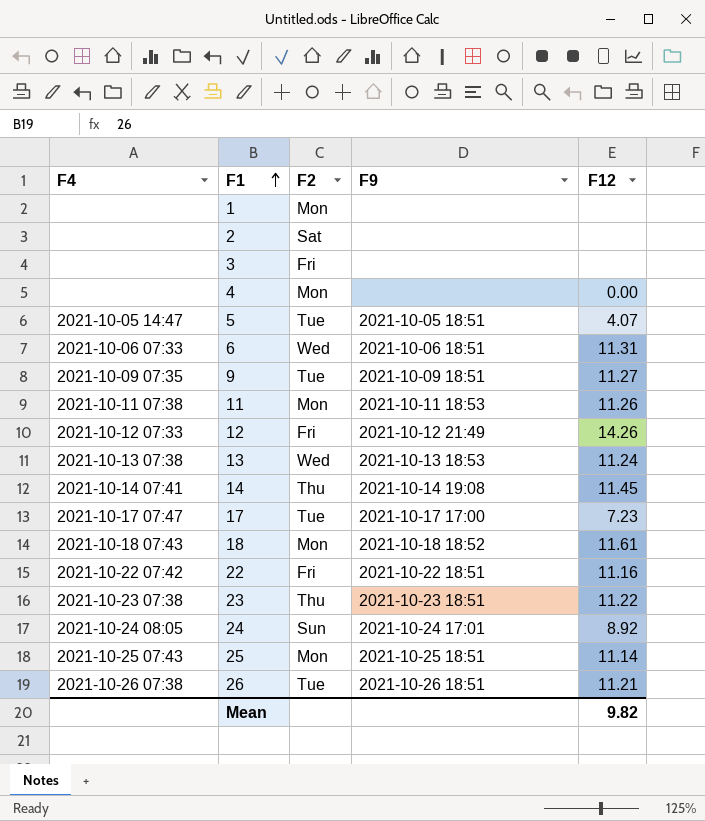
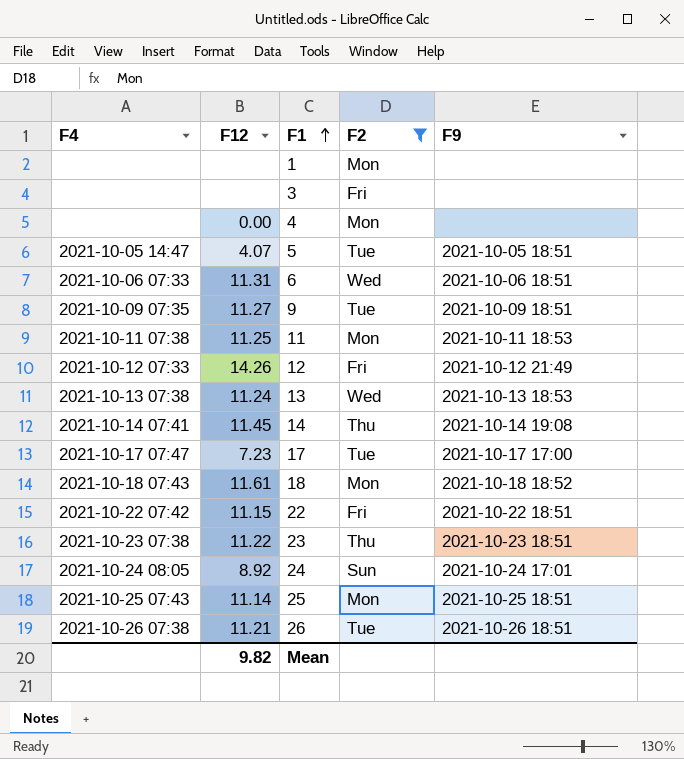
filter: none -> F2 != Sat
column F12 | position: 5 -> 2
11 | F12: 11.26 -> 11.25
22 | F12: 11.16 -> 11.15

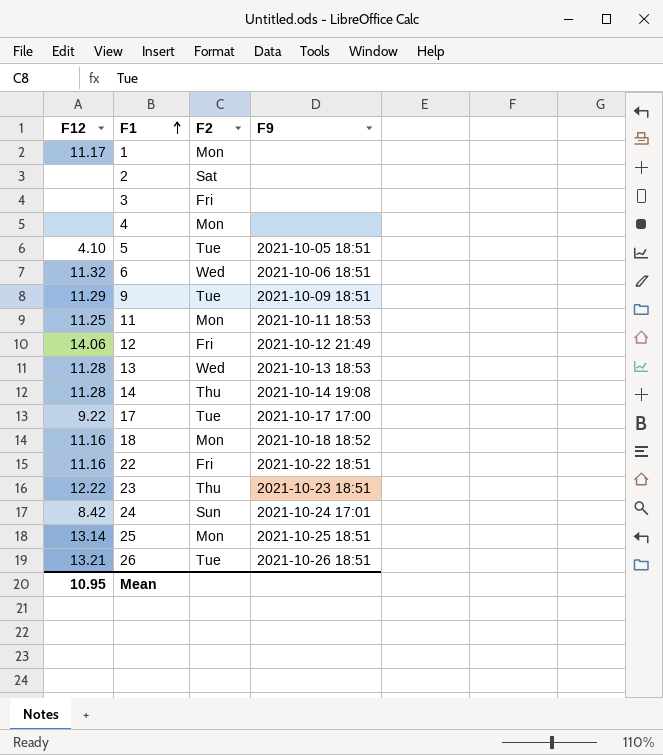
filter: F2 != Sat -> none
column F4 | position: 1 -> none
1 | F12: none -> 11.17
4 | F12: 0.00 -> none
5 | F12: 4.07 -> 4.10
6 | F12: 11.31 -> 11.32
9 | F12: 11.27 -> 11.29
12 | F12: 14.26 -> 14.06
13 | F12: 11.24 -> 11.28
14 | F12: 11.45 -> 11.28
17 | F12: 7.23 -> 9.22
18 | F12: 11.61 -> 11.16
22 | F12: 11.15 -> 11.16
23 | F12: 11.22 -> 12.22
24 | F12: 8.92 -> 8.42
25 | F12: 11.14 -> 13.14
26 | F12: 11.21 -> 13.21
Mean | F12: 9.82 -> 10.95

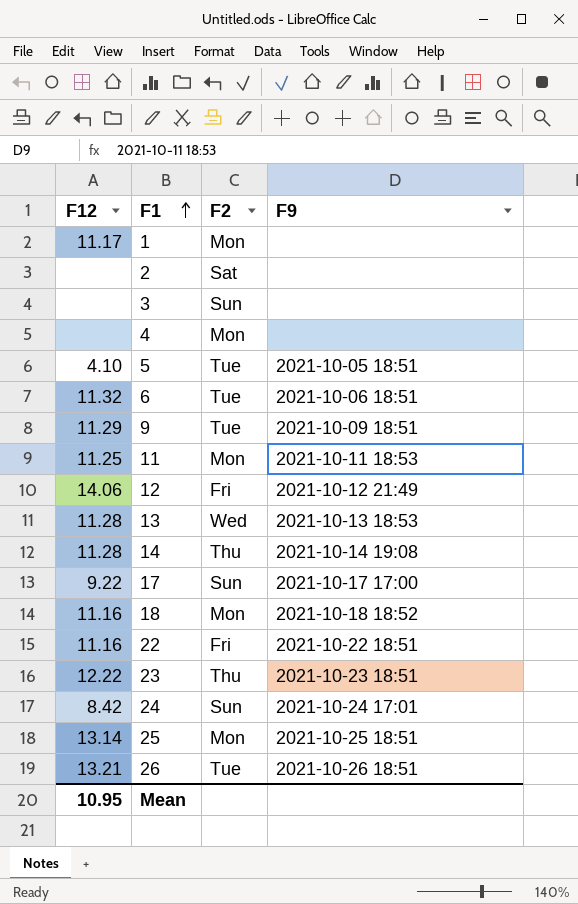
3 | F2: Fri -> Sun
6 | F2: Wed -> Tue
17 | F2: Tue -> Sun

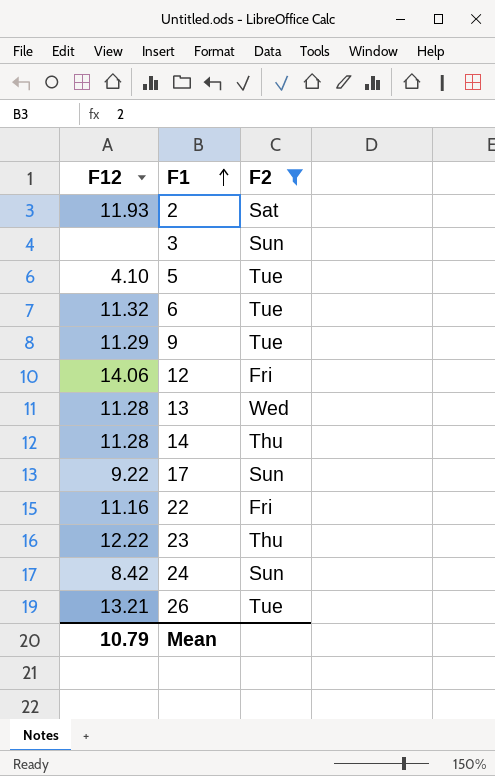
filter: none -> F2 != Mon
column F9 | position: 4 -> none
2 | F12: none -> 11.93
Mean | F12: 10.95 -> 10.79

